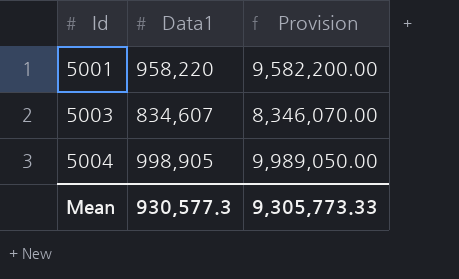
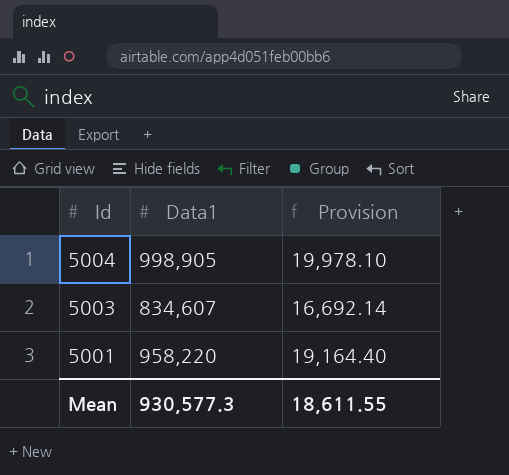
row order: Id ascending -> Id descending
column Provision | formula: [Data1] * 10 -> [Data1] * 0.02
Mean | Provision: 9,305,773.33 -> 18,611.55

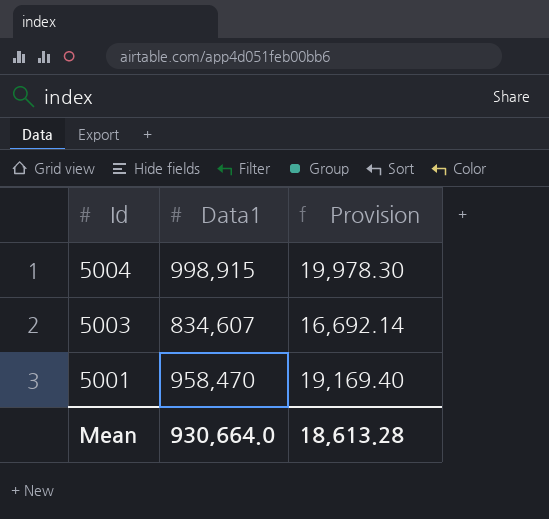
5004 | Data1: 998,905 -> 998,915
5004 | Provision: 19,978.10 -> 19,978.30
5001 | Data1: 958,220 -> 958,470
5001 | Provision: 19,164.40 -> 19,169.40
Mean | Data1: 930,577.3 -> 930,664.0
Mean | Provision: 18,611.55 -> 18,613.28

